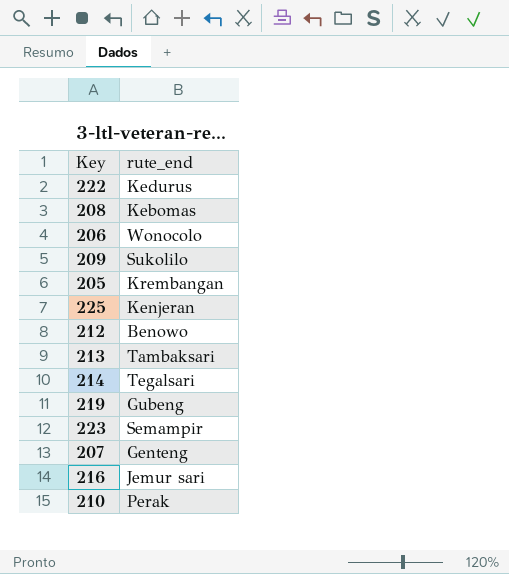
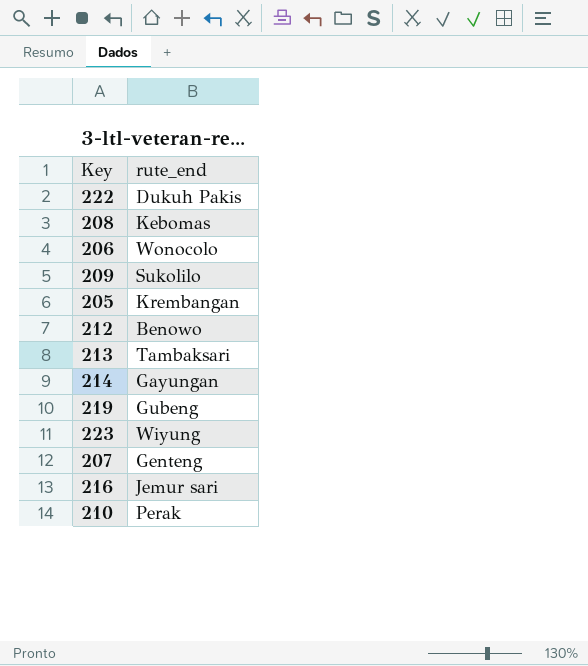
row 225: Kenjeran -> none
222 | rute_end: Kedurus -> Dukuh Pakis
214 | rute_end: Tegalsari -> Gayungan
223 | rute_end: Semampir -> Wiyung

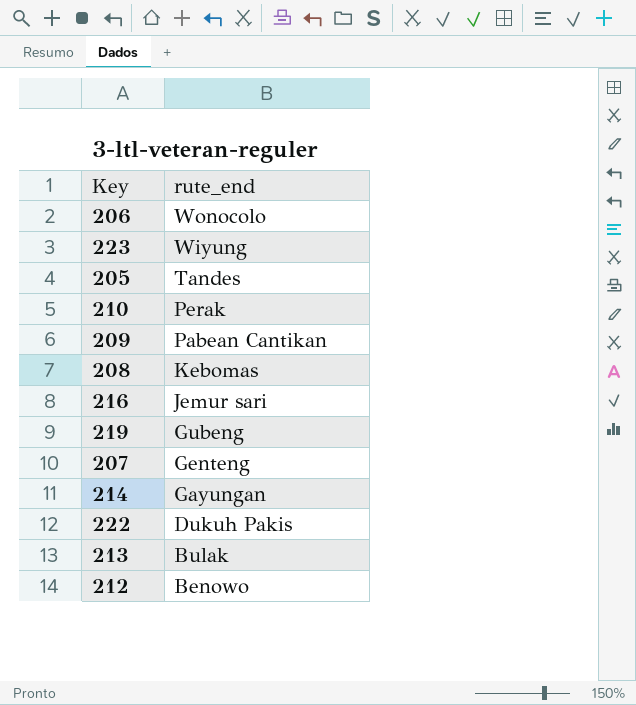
row order: none -> rute_end descending
205 | rute_end: Krembangan -> Tandes
209 | rute_end: Sukolilo -> Pabean Cantikan
213 | rute_end: Tambaksari -> Bulak

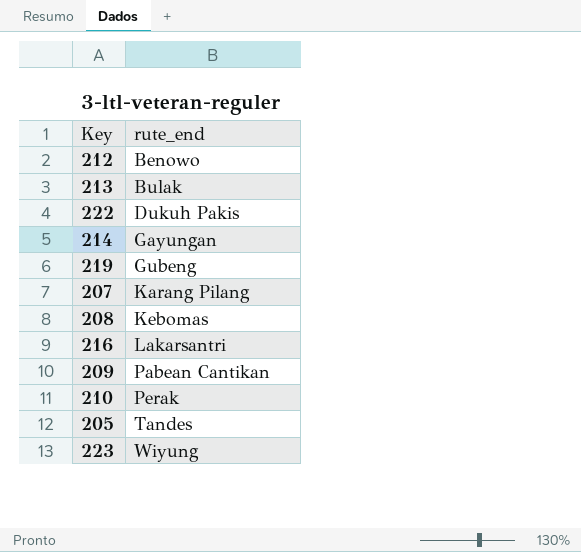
row order: rute_end descending -> rute_end ascending
row 206: Wonocolo -> none
207 | rute_end: Genteng -> Karang Pilang
216 | rute_end: Jemur sari -> Lakarsantri

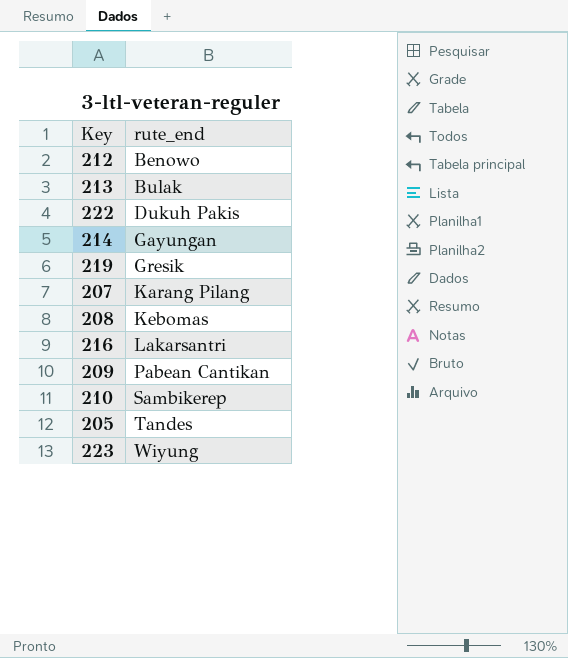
219 | rute_end: Gubeng -> Gresik
210 | rute_end: Perak -> Sambikerep

